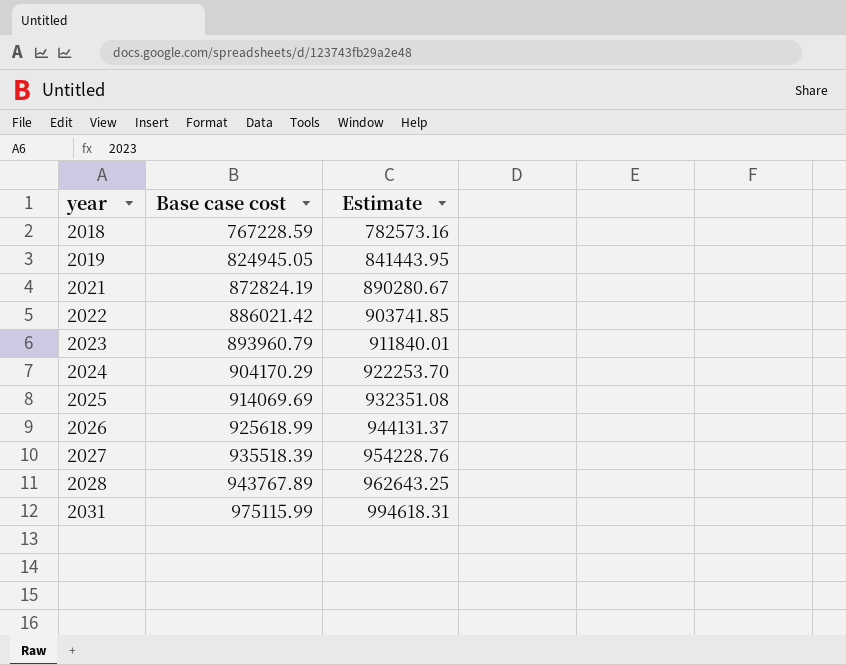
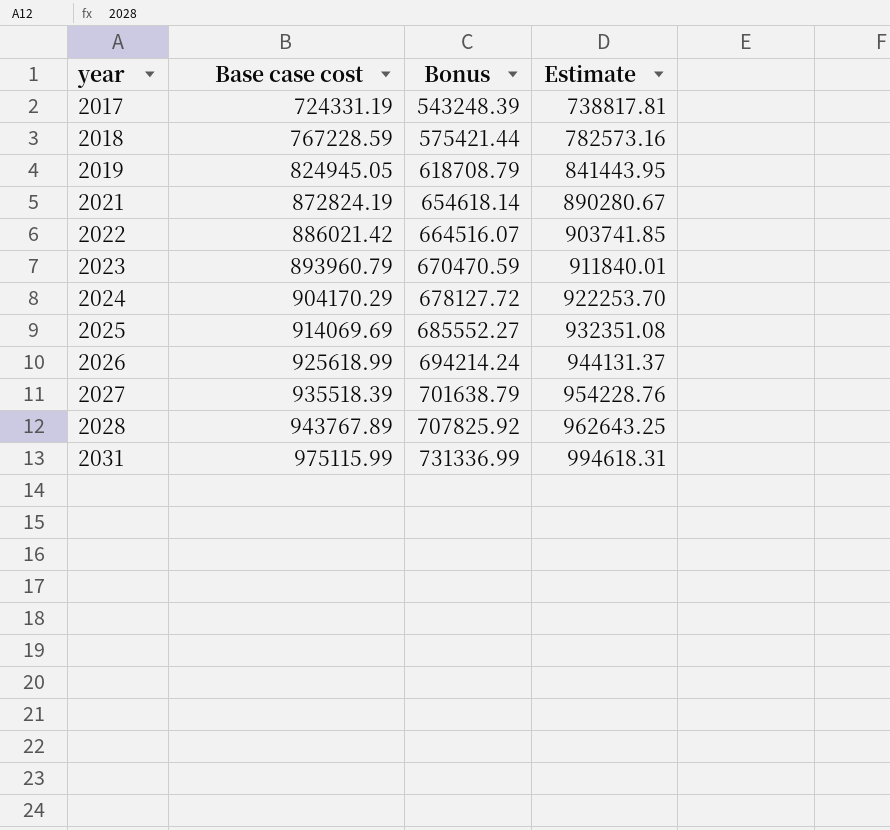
column Bonus | formula: none -> [Base case cost] * 0.75
row 2017: none -> 724331.19 | 543248.39 | 738817.81

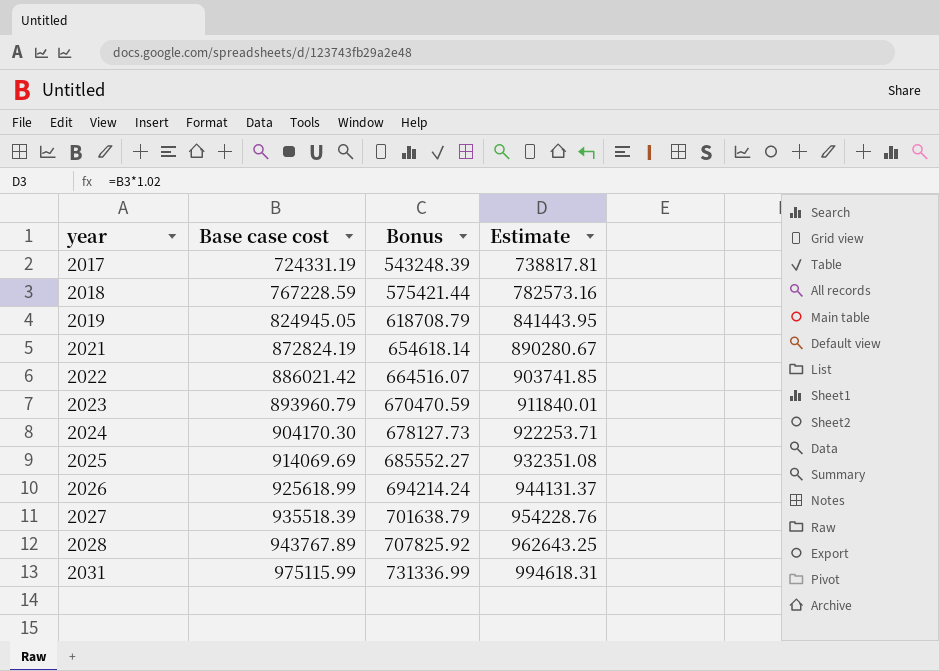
2024 | Base case cost: 904170.29 -> 904170.30
2024 | Bonus: 678127.72 -> 678127.73
2024 | Estimate: 922253.70 -> 922253.71

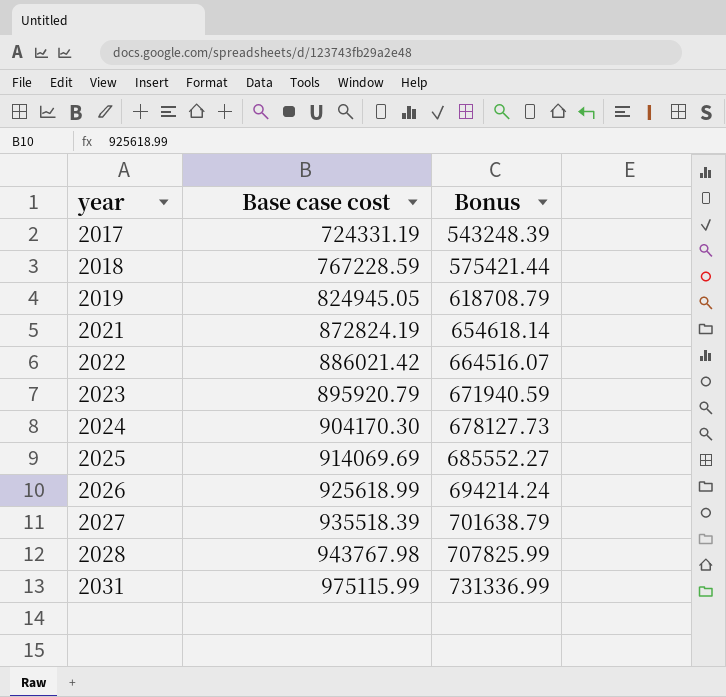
column Estimate | formula: [Base case cost] * 1.02 -> none
2023 | Base case cost: 893960.79 -> 895920.79
2023 | Bonus: 670470.59 -> 671940.59
2028 | Base case cost: 943767.89 -> 943767.98
2028 | Bonus: 707825.92 -> 707825.99

